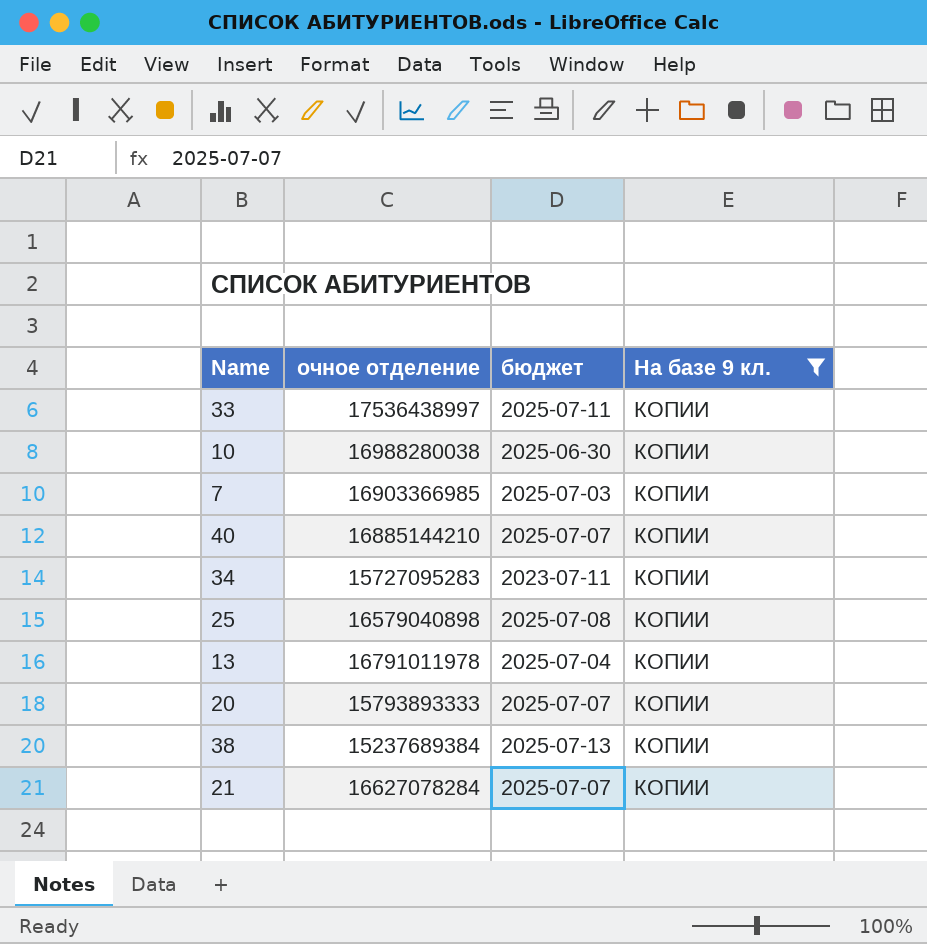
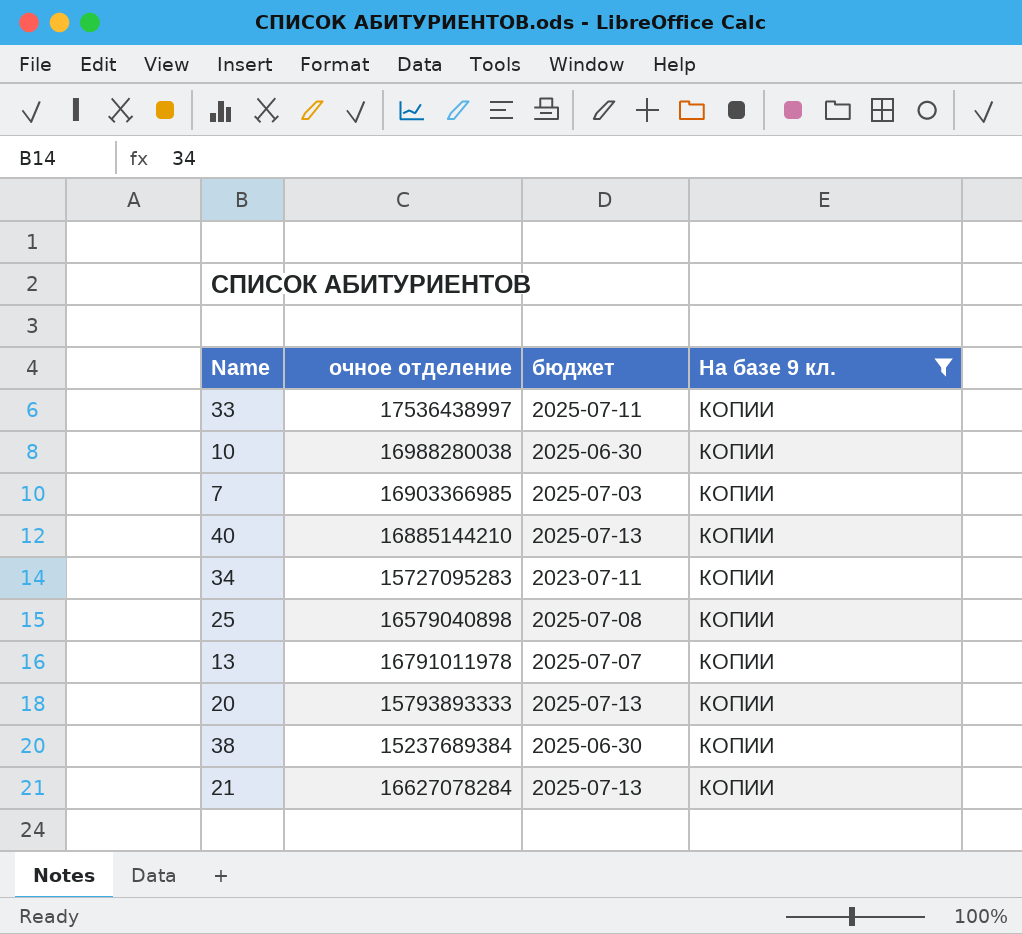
40 | бюджет: 2025-07-07 -> 2025-07-13
13 | бюджет: 2025-07-04 -> 2025-07-07
20 | бюджет: 2025-07-07 -> 2025-07-13
38 | бюджет: 2025-07-13 -> 2025-06-30
21 | бюджет: 2025-07-07 -> 2025-07-13

